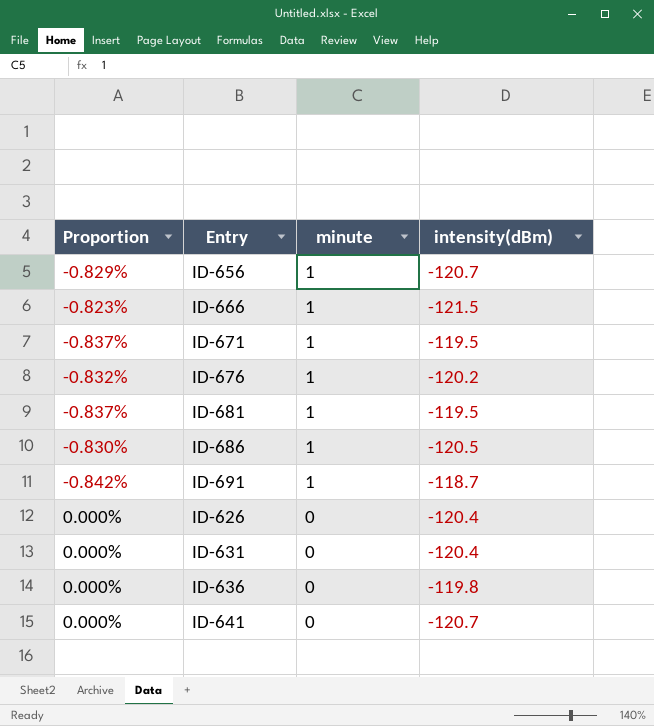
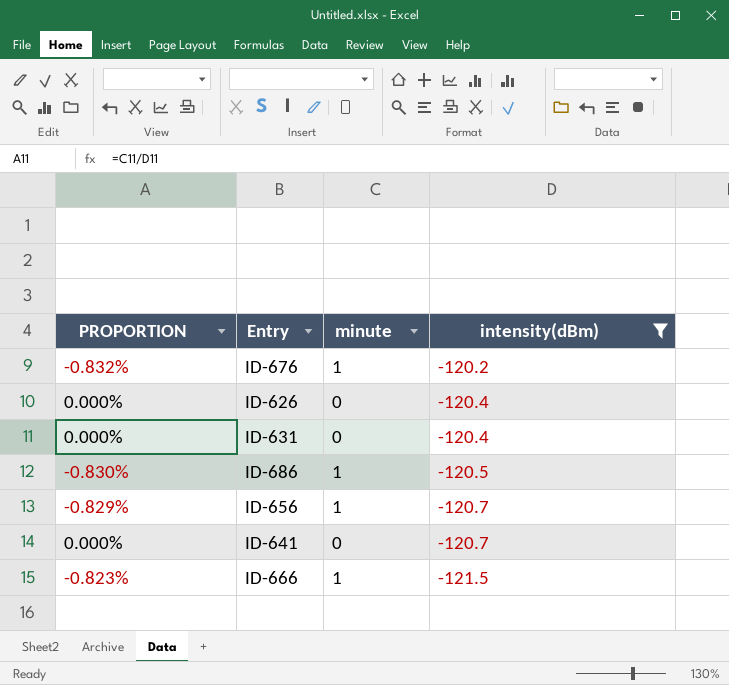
filter: none -> intensity(dBm) <= -120.2
row order: minute descending -> intensity(dBm) descending
column name: Proportion -> PROPORTION

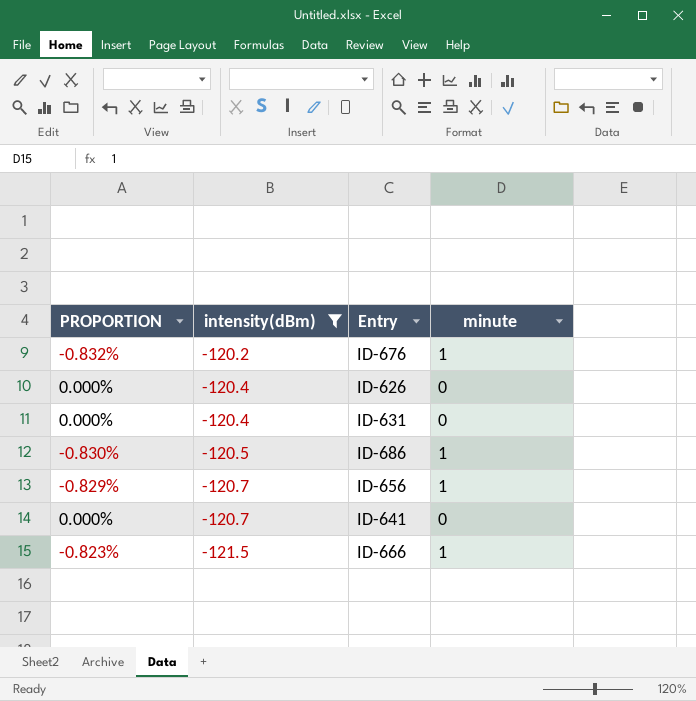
column intensity(dBm) | position: 4 -> 2

